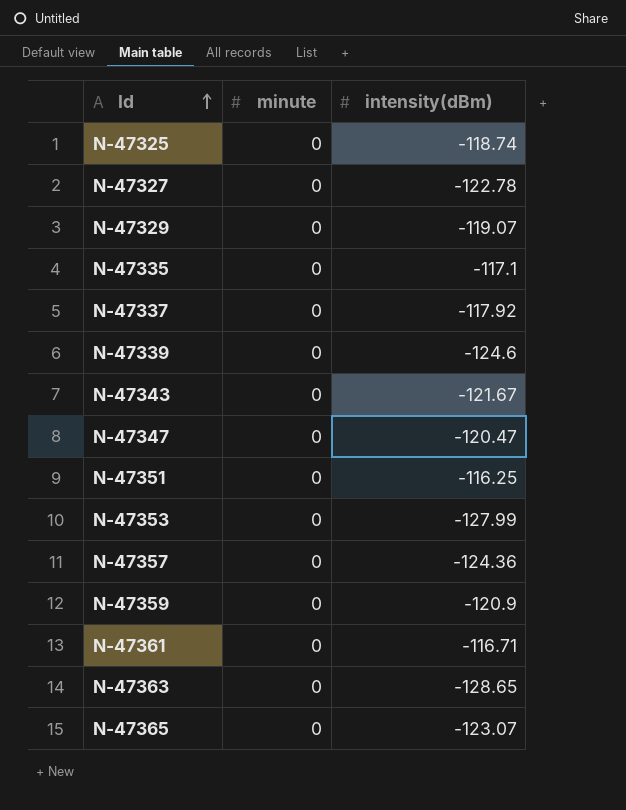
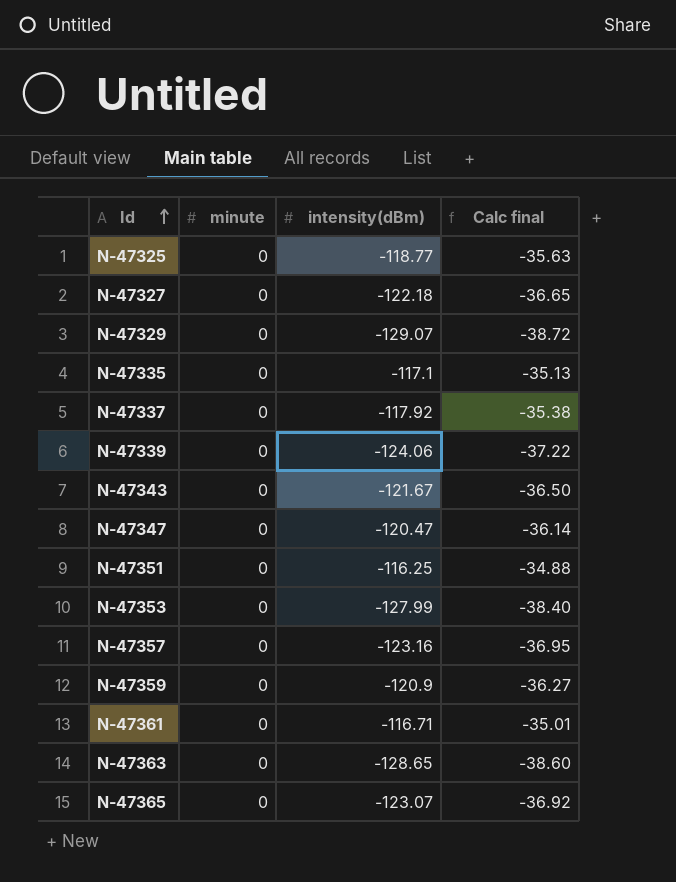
column Calc final | formula: none -> [intensity(dBm)] * 0.3
N-47325 | intensity(dBm): -118.74 -> -118.77
N-47327 | intensity(dBm): -122.78 -> -122.18
N-47329 | intensity(dBm): -119.07 -> -129.07
N-47339 | intensity(dBm): -124.6 -> -124.06
N-47357 | intensity(dBm): -124.36 -> -123.16

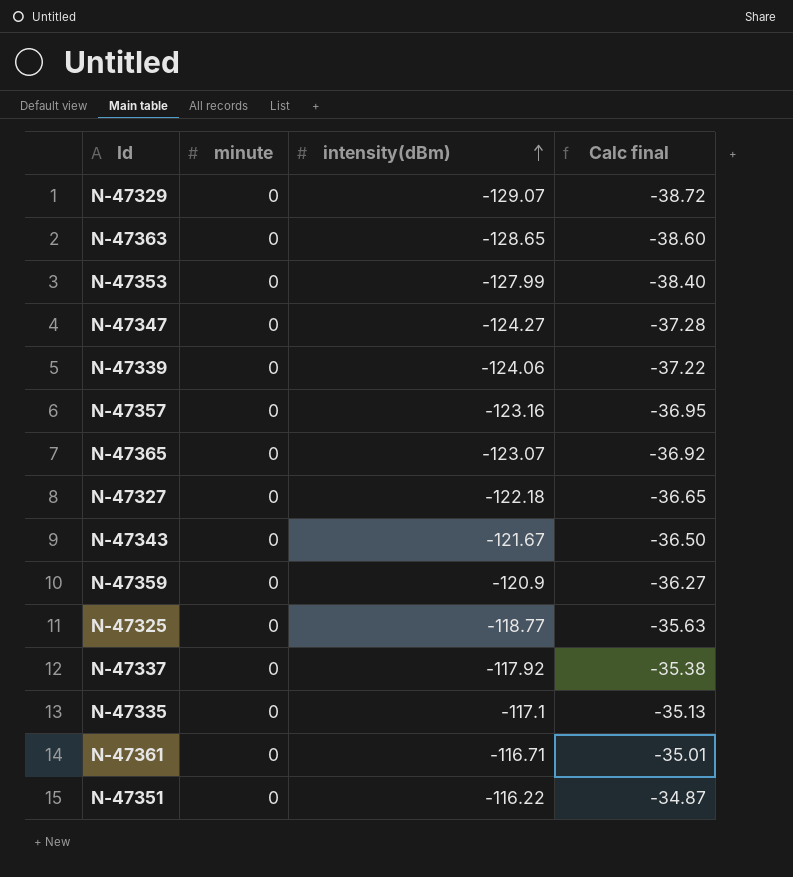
row order: Id ascending -> intensity(dBm) ascending
N-47347 | intensity(dBm): -120.47 -> -124.27
N-47347 | Calc final: -36.14 -> -37.28
N-47351 | intensity(dBm): -116.25 -> -116.22
N-47351 | Calc final: -34.88 -> -34.87

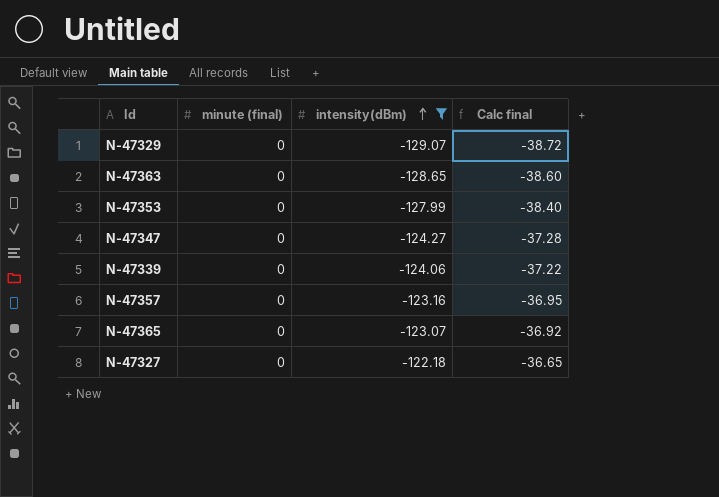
filter: none -> intensity(dBm) <= -122.18
column name: minute -> minute (final)

